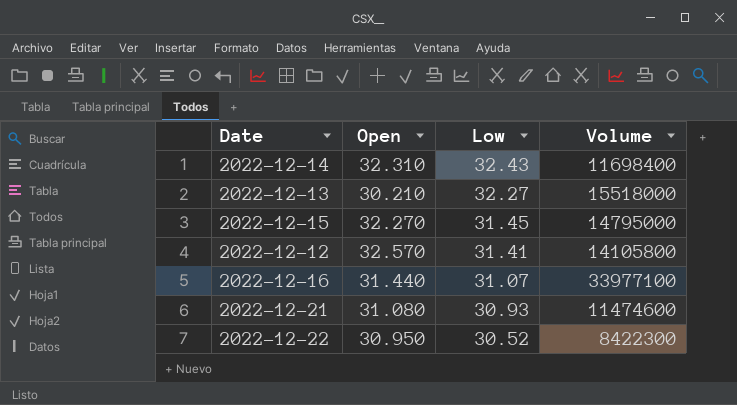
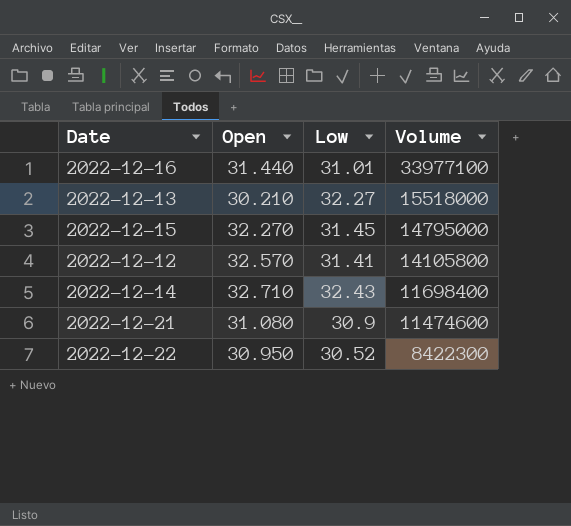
row order: Low descending -> Volume descending
2022-12-16 | Low: 31.07 -> 31.01
2022-12-14 | Open: 32.310 -> 32.710
2022-12-21 | Low: 30.93 -> 30.9

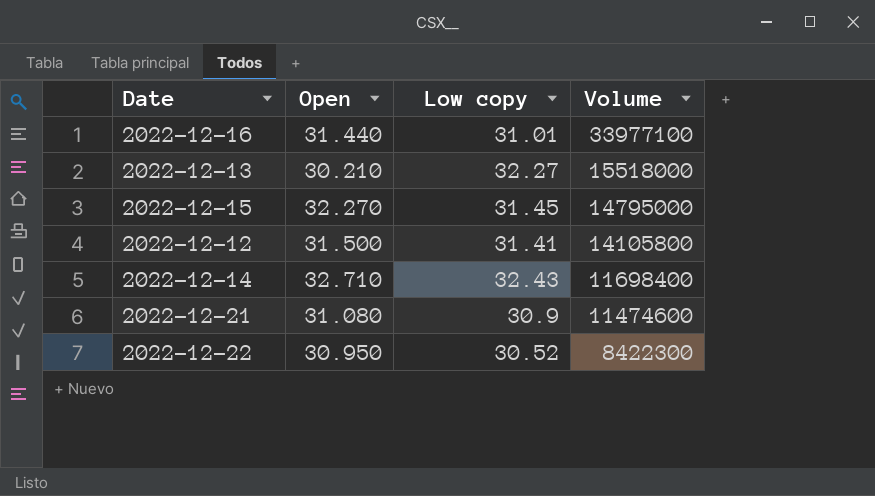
column name: Low -> Low copy
2022-12-12 | Open: 32.570 -> 31.500

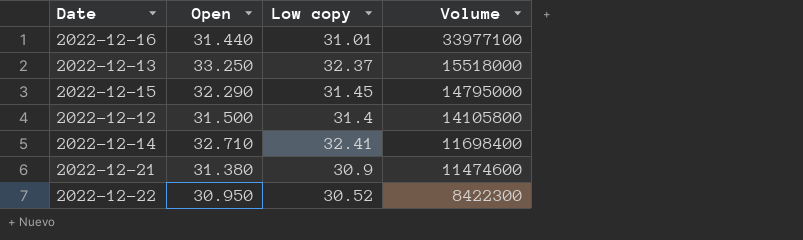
2022-12-13 | Open: 30.210 -> 33.250
2022-12-13 | Low copy: 32.27 -> 32.37
2022-12-15 | Open: 32.270 -> 32.290
2022-12-12 | Low copy: 31.41 -> 31.4
2022-12-14 | Low copy: 32.43 -> 32.41
2022-12-21 | Open: 31.080 -> 31.380

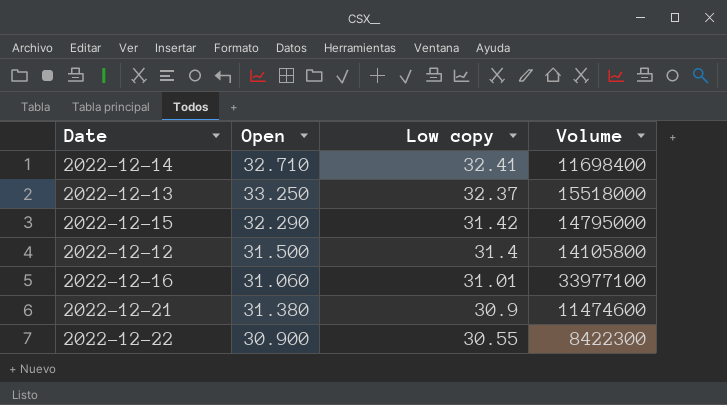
row order: Volume descending -> Low copy descending
2022-12-15 | Low copy: 31.45 -> 31.42
2022-12-16 | Open: 31.440 -> 31.060
2022-12-22 | Open: 30.950 -> 30.900
2022-12-22 | Low copy: 30.52 -> 30.55

